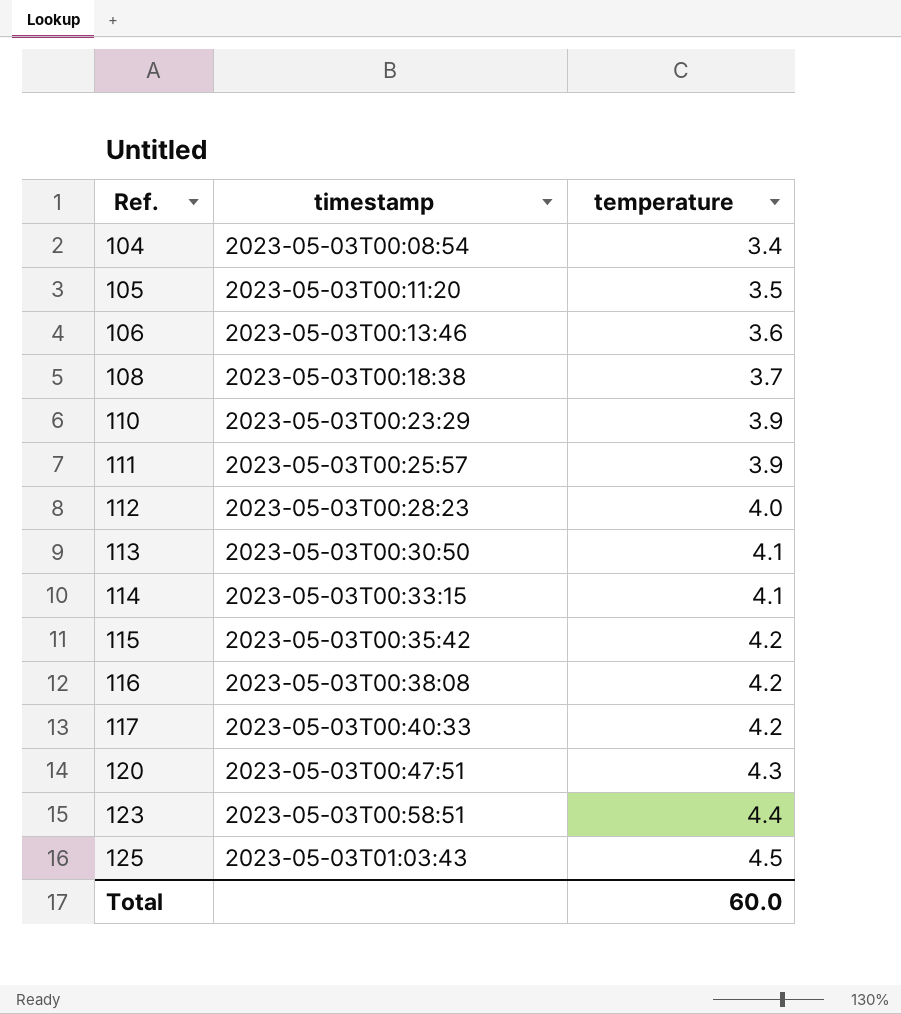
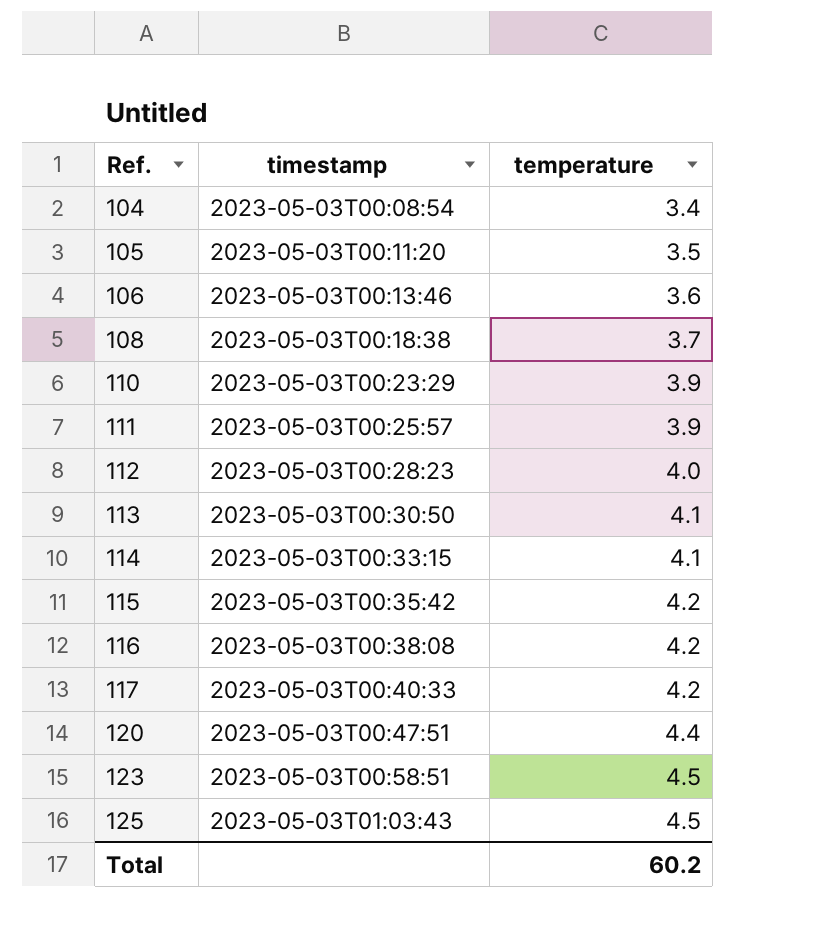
120 | temperature: 4.3 -> 4.4
123 | temperature: 4.4 -> 4.5
Total | temperature: 60.0 -> 60.2

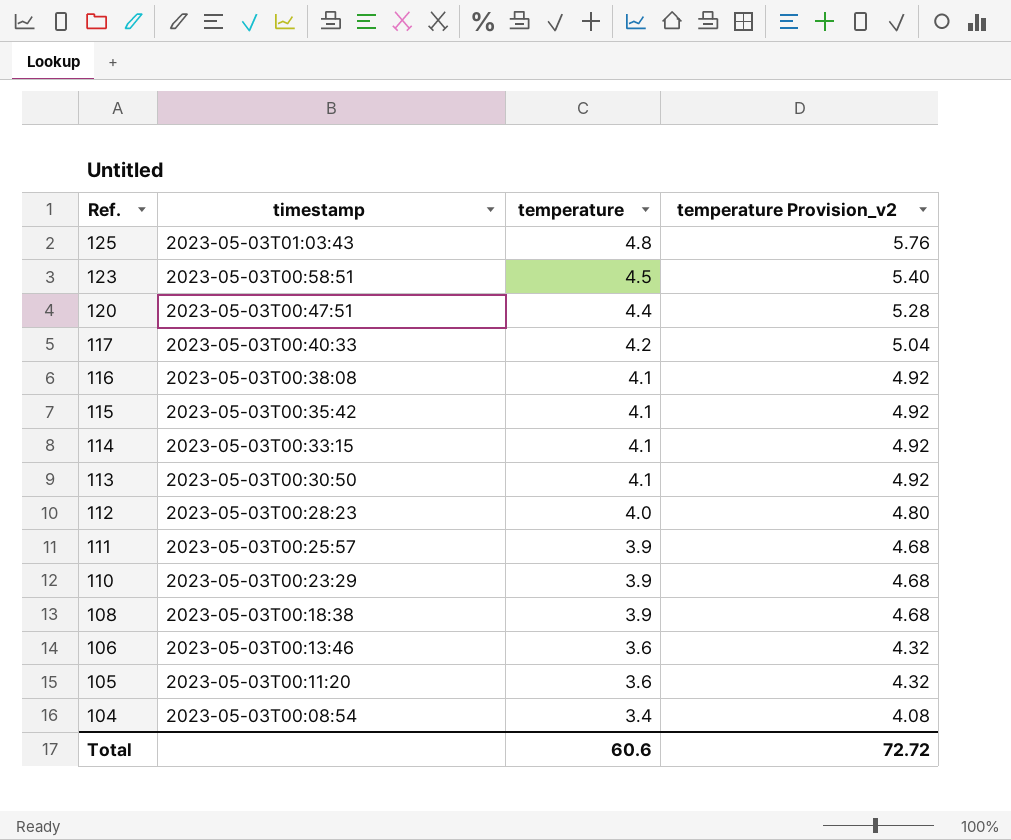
row order: Ref. ascending -> Ref. descending
column temperature Provision_v2 | formula: none -> [temperature] * 1.2
125 | temperature: 4.5 -> 4.8
116 | temperature: 4.2 -> 4.1
115 | temperature: 4.2 -> 4.1
108 | temperature: 3.7 -> 3.9
105 | temperature: 3.5 -> 3.6
Total | temperature: 60.2 -> 60.6

